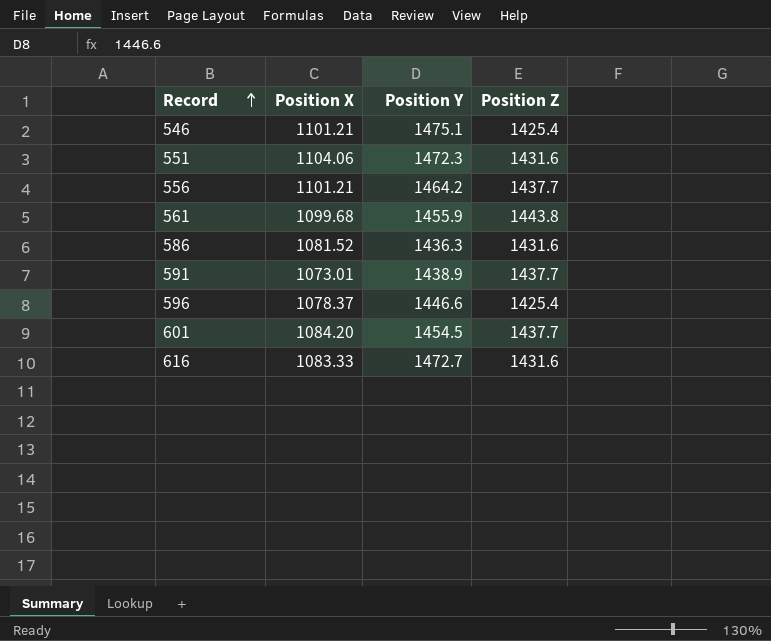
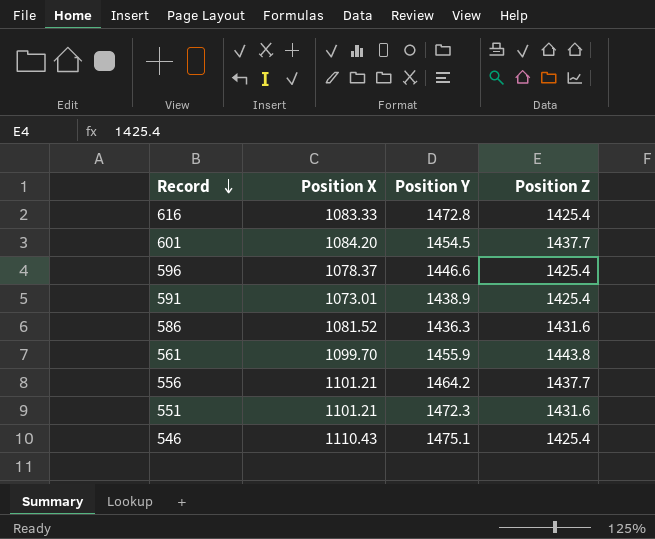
row order: Record ascending -> Record descending
616 | Position Y: 1472.7 -> 1472.8
616 | Position Z: 1431.6 -> 1425.4
591 | Position Z: 1437.7 -> 1425.4
561 | Position X: 1099.68 -> 1099.70
551 | Position X: 1104.06 -> 1101.21
546 | Position X: 1101.21 -> 1110.43

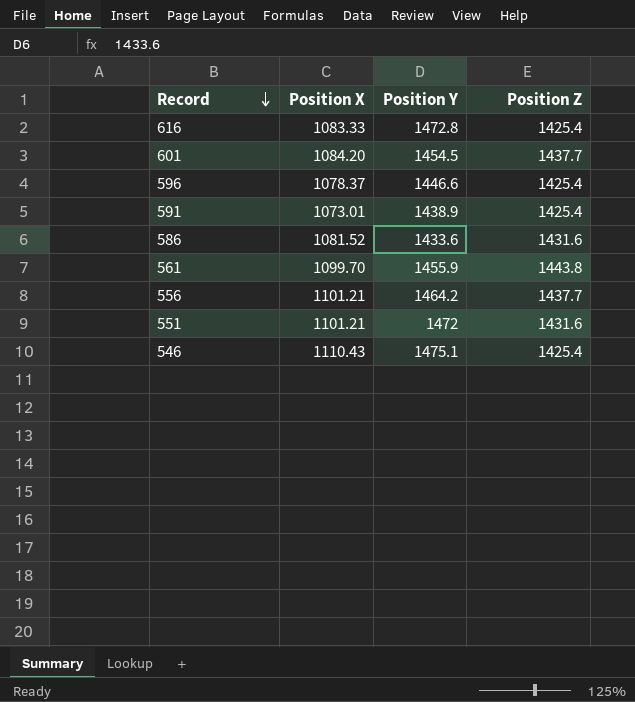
586 | Position Y: 1436.3 -> 1433.6
551 | Position Y: 1472.3 -> 1472

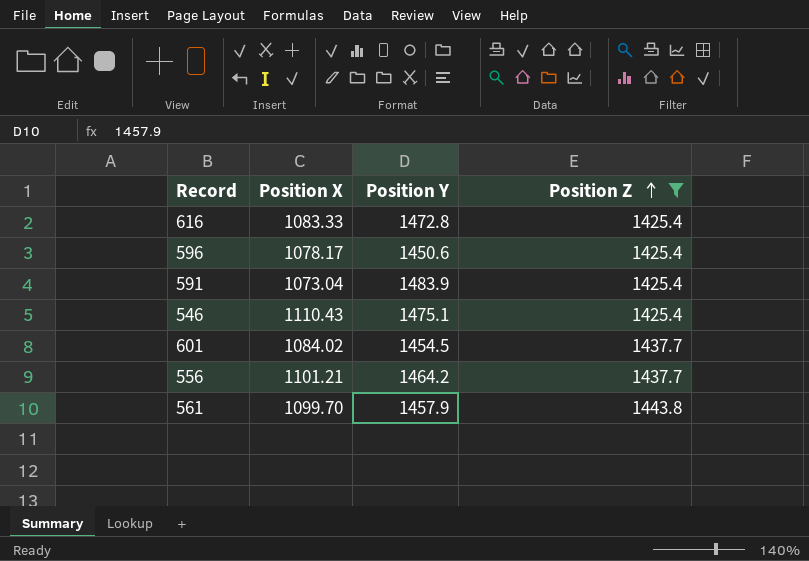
filter: none -> Position Z != 1431.6
row order: Record descending -> Position Z ascending
596 | Position X: 1078.37 -> 1078.17
596 | Position Y: 1446.6 -> 1450.6
591 | Position X: 1073.01 -> 1073.04
591 | Position Y: 1438.9 -> 1483.9
601 | Position X: 1084.20 -> 1084.02
561 | Position Y: 1455.9 -> 1457.9

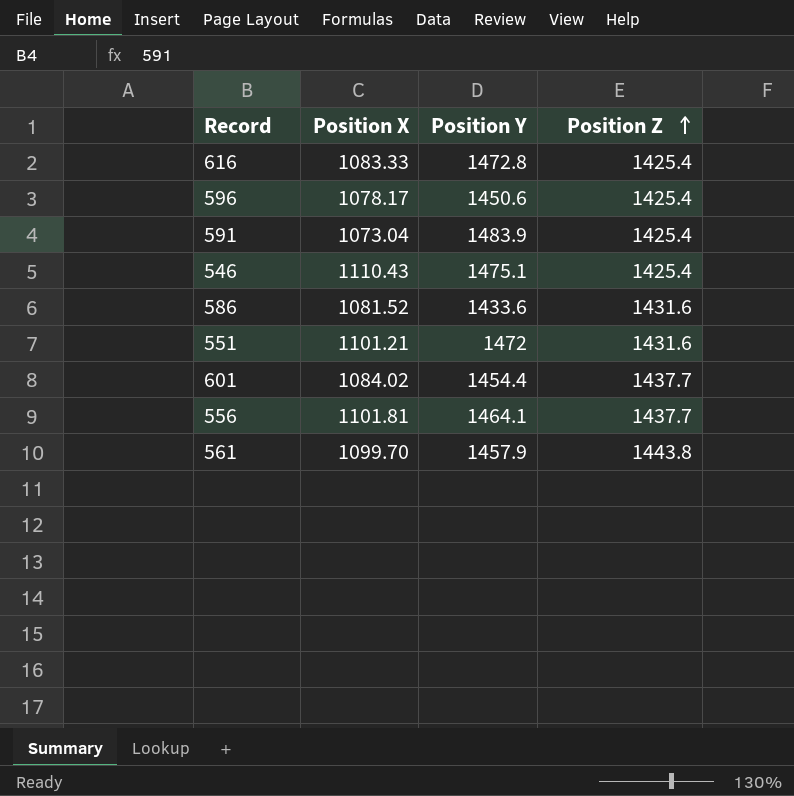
filter: Position Z != 1431.6 -> none
601 | Position Y: 1454.5 -> 1454.4
556 | Position X: 1101.21 -> 1101.81
556 | Position Y: 1464.2 -> 1464.1

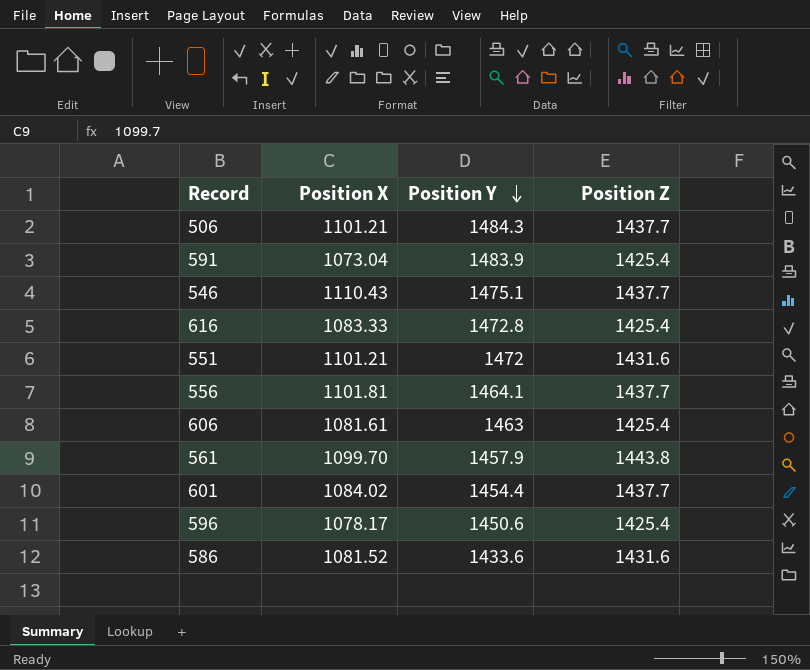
row order: Position Z ascending -> Position Y descending
row 506: none -> 1101.21 | 1484.3 | 1437.7
546 | Position Z: 1425.4 -> 1437.7
row 606: none -> 1081.61 | 1463 | 1425.4

